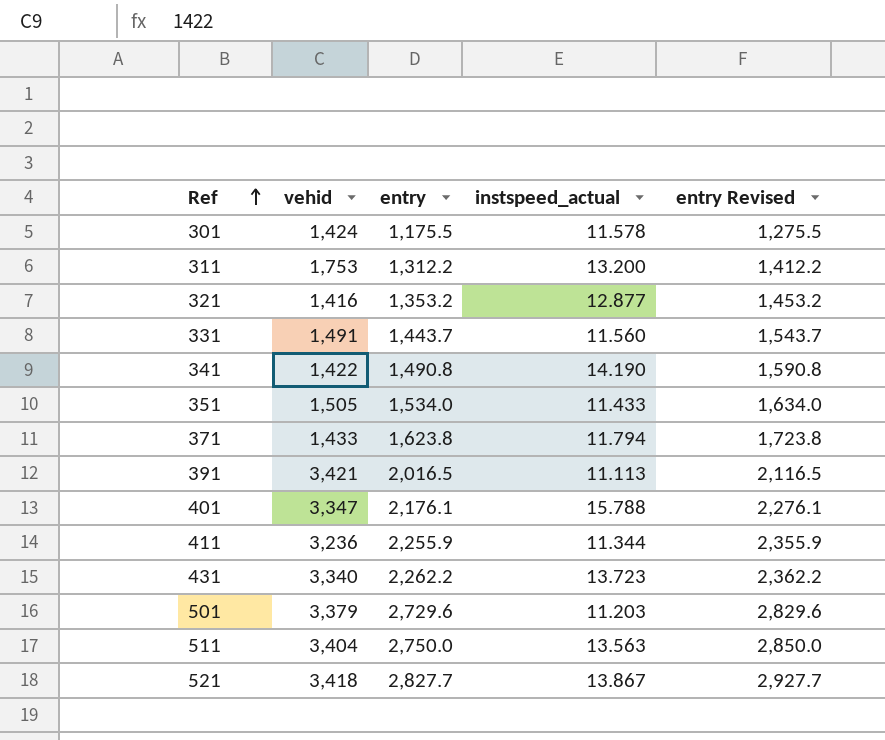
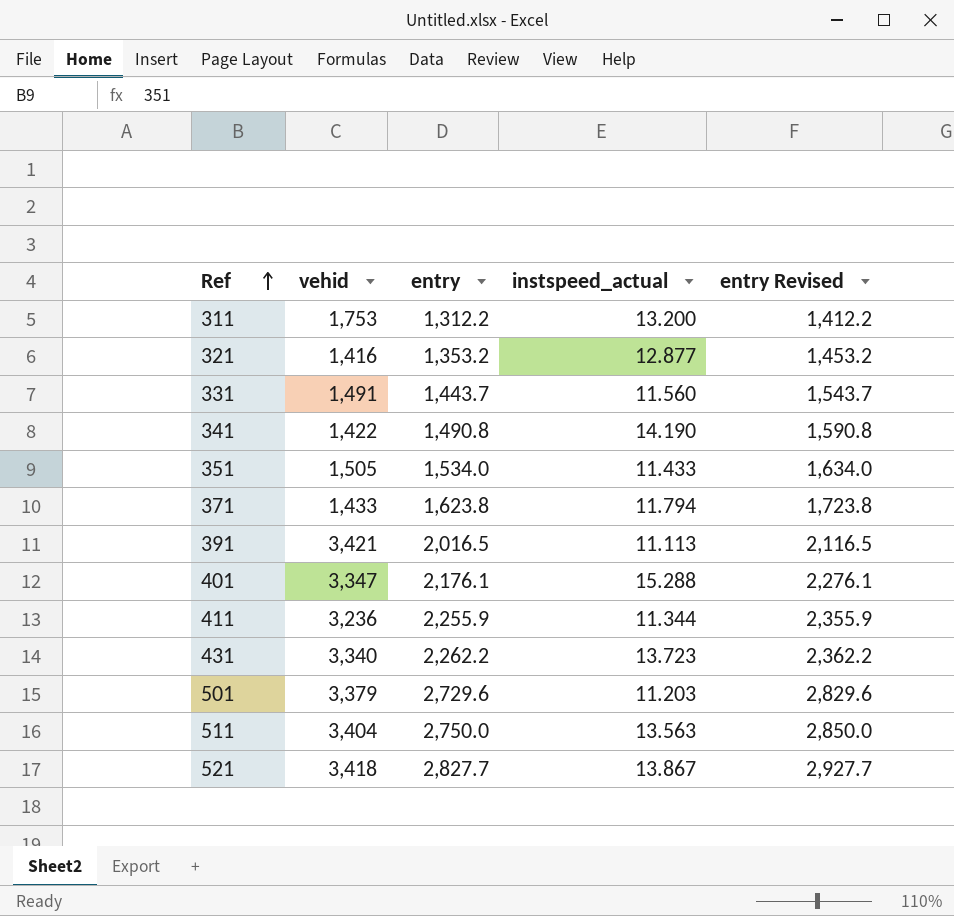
row 301: 1,424 | 1,175.5 | 11.578 | 1,275.5 -> none
401 | instspeed_actual: 15.788 -> 15.288

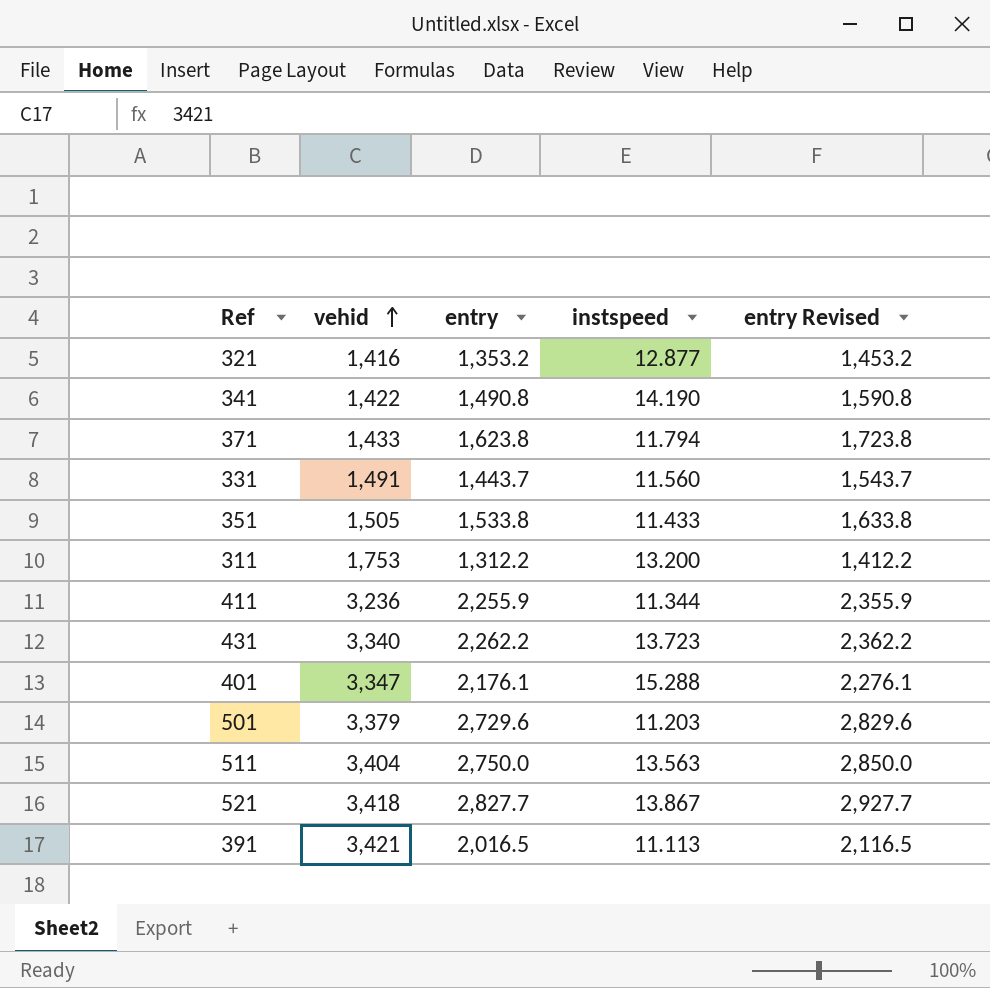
row order: Ref ascending -> vehid ascending
column name: instspeed_actual -> instspeed
351 | entry: 1,534.0 -> 1,533.8
351 | entry Revised: 1,634.0 -> 1,633.8

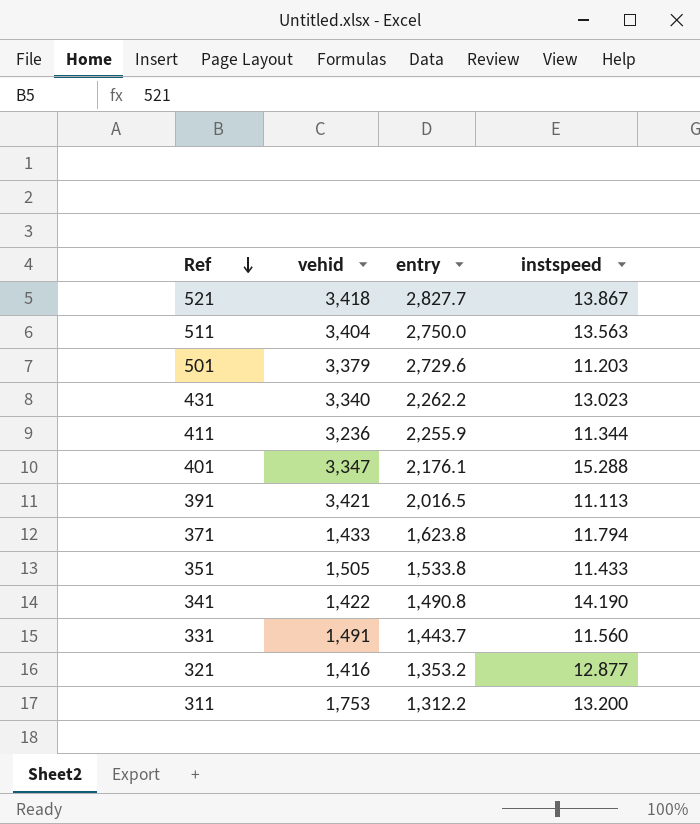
row order: vehid ascending -> Ref descending
column entry Revised | formula: [entry] + 100 -> none
431 | instspeed: 13.723 -> 13.023

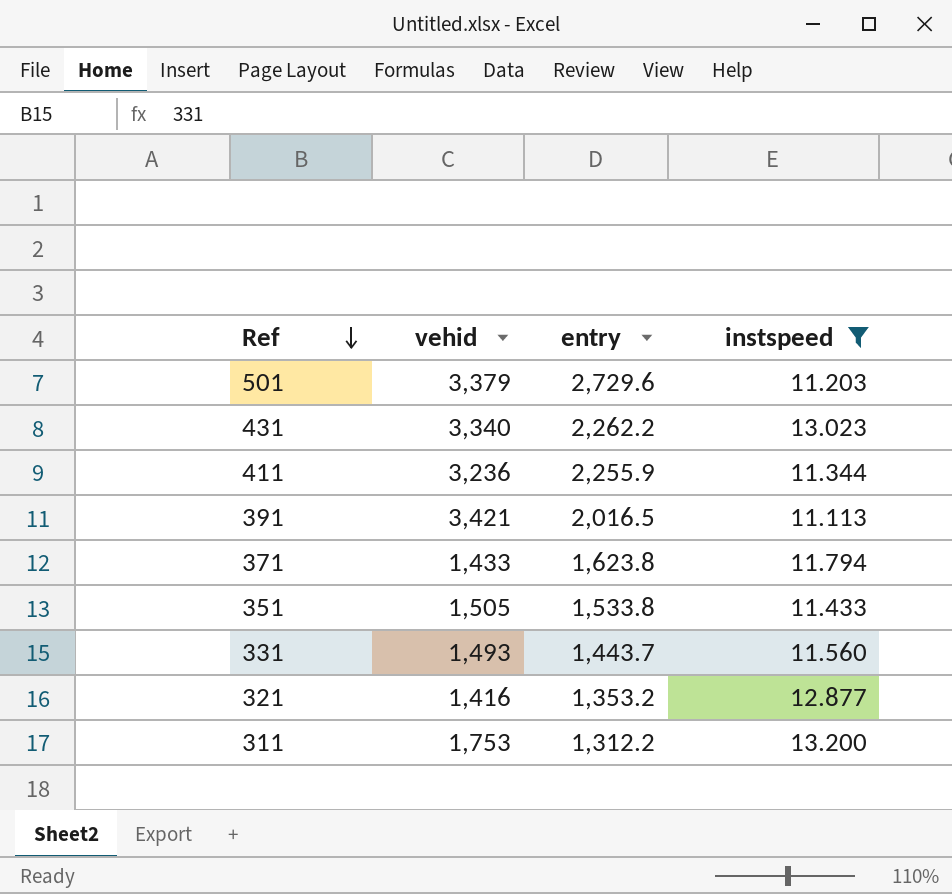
filter: none -> instspeed <= 13.200
331 | vehid: 1,491 -> 1,493

